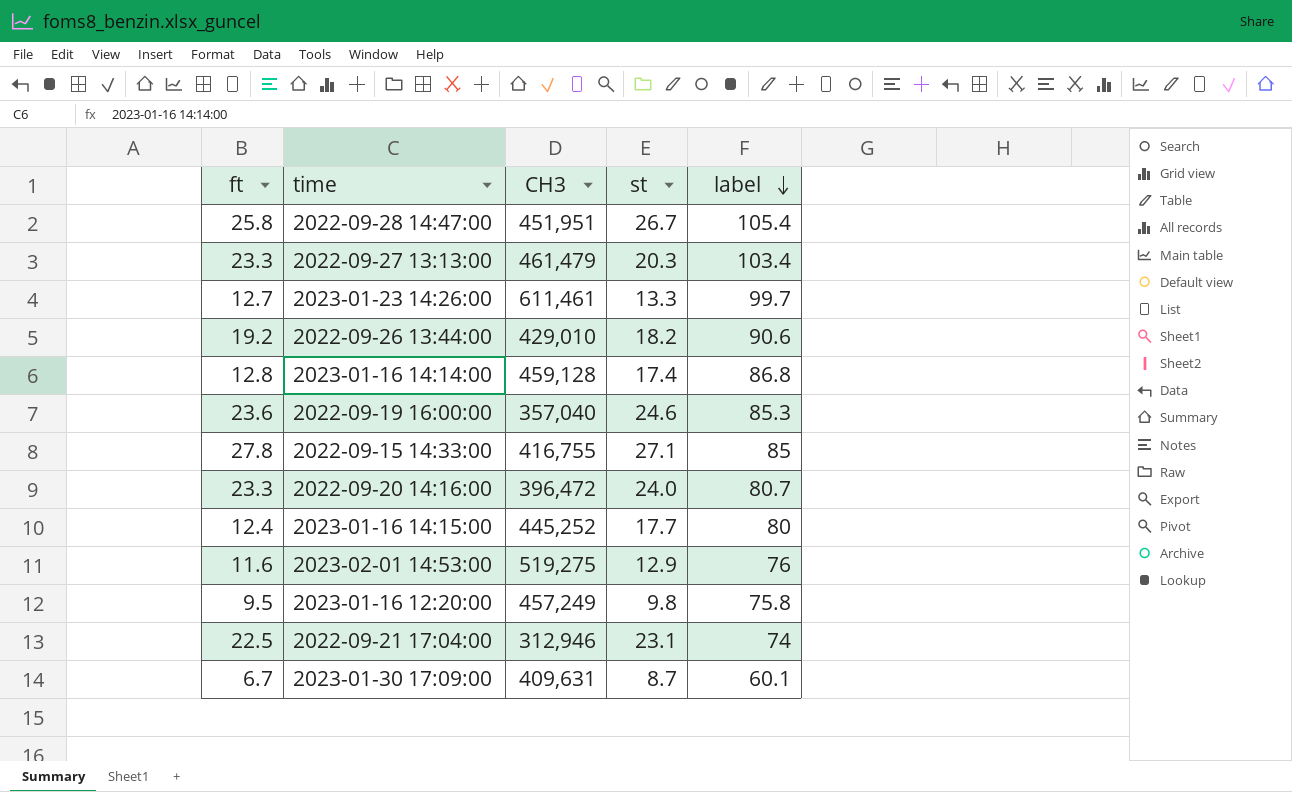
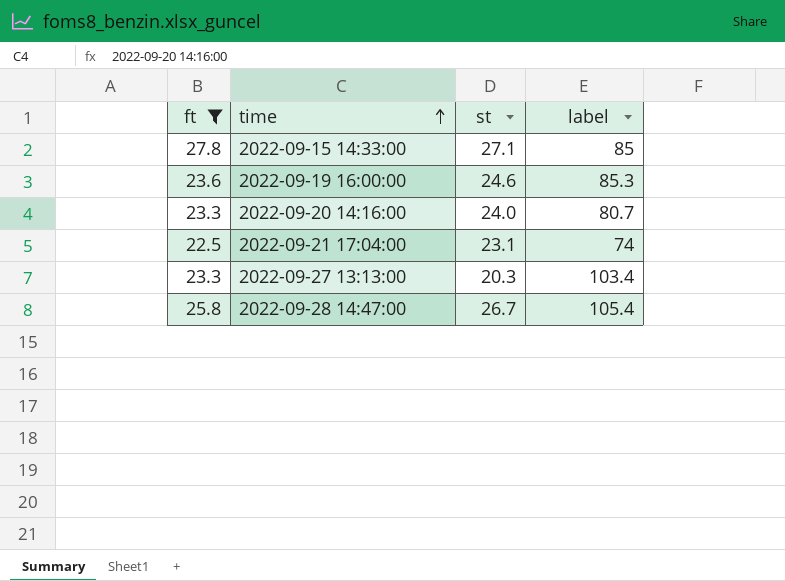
filter: none -> ft >= 22.5
row order: label descending -> time ascending
column CH3 | position: 3 -> none

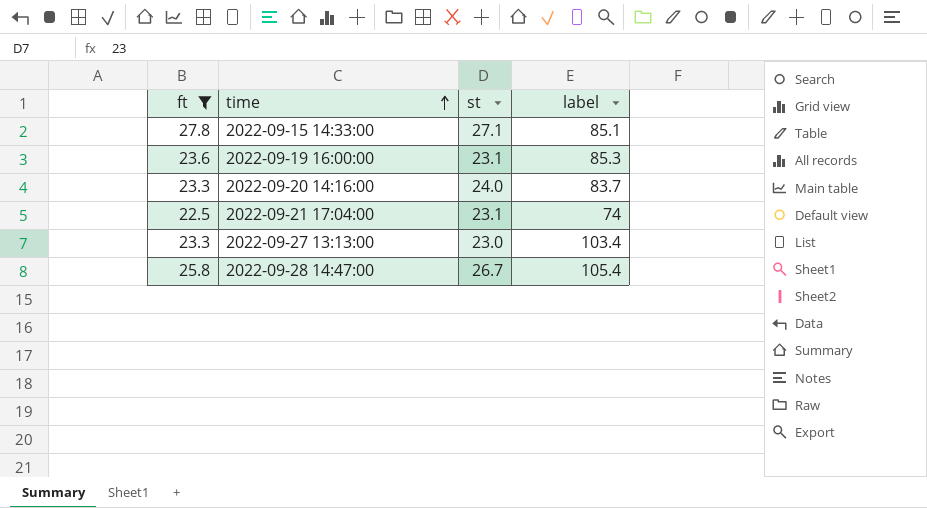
2022-09-15 14:33:00 | label: 85 -> 85.1
2022-09-19 16:00:00 | st: 24.6 -> 23.1
2022-09-20 14:16:00 | label: 80.7 -> 83.7
2022-09-27 13:13:00 | st: 20.3 -> 23.0

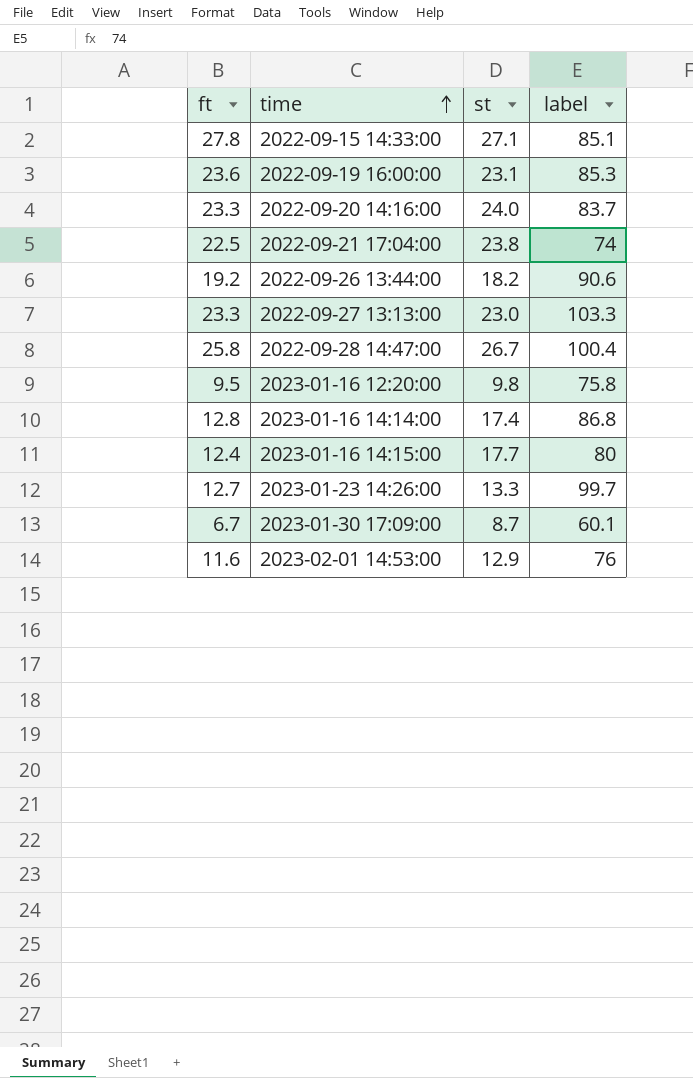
filter: ft >= 22.5 -> none
2022-09-21 17:04:00 | st: 23.1 -> 23.8
2022-09-27 13:13:00 | label: 103.4 -> 103.3
2022-09-28 14:47:00 | label: 105.4 -> 100.4

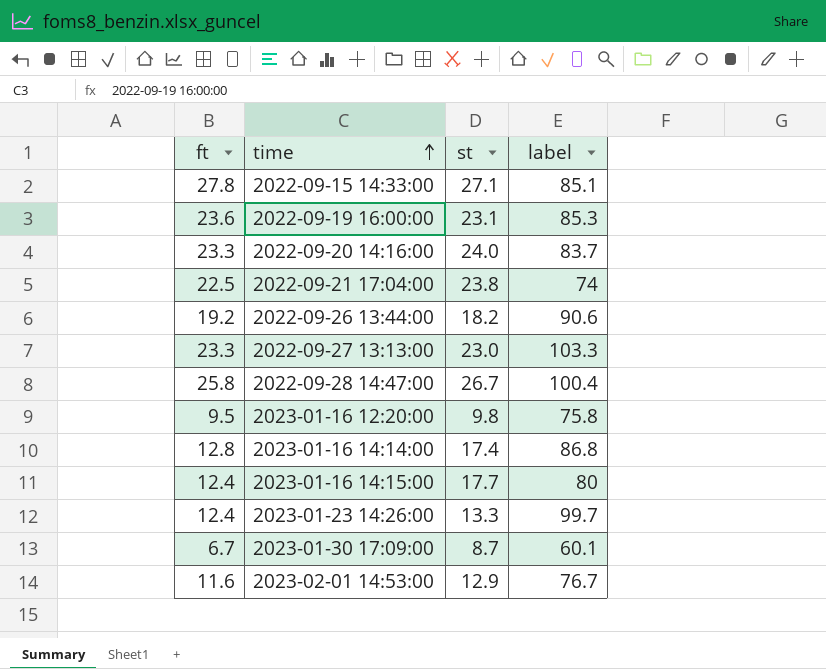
2023-01-23 14:26:00 | ft: 12.7 -> 12.4
2023-02-01 14:53:00 | label: 76 -> 76.7

